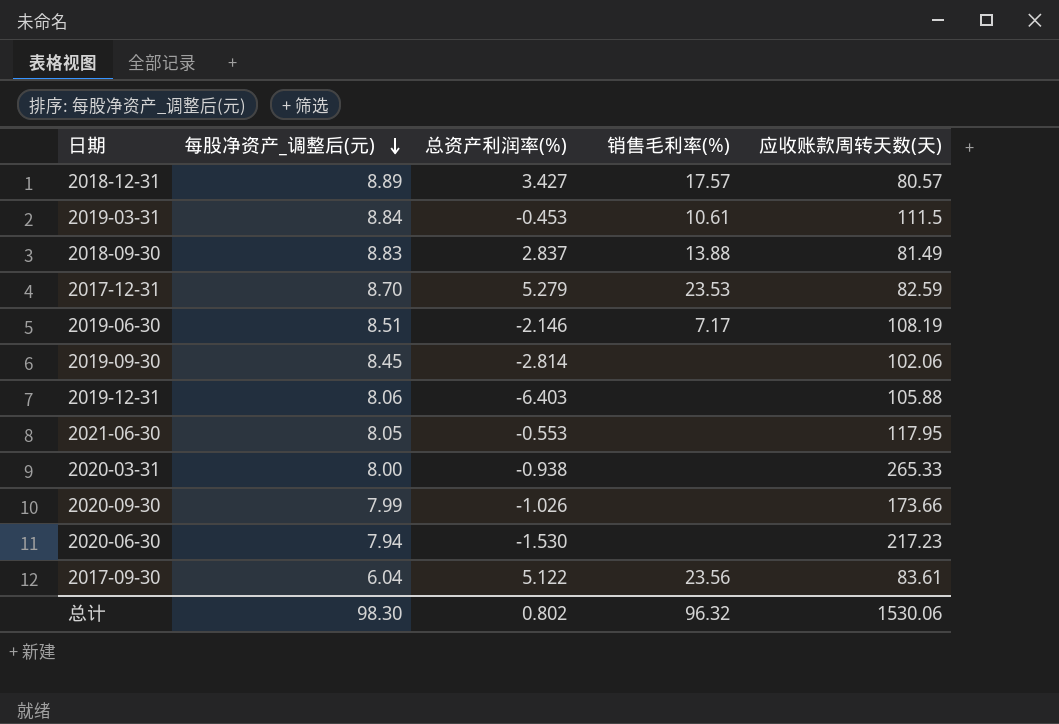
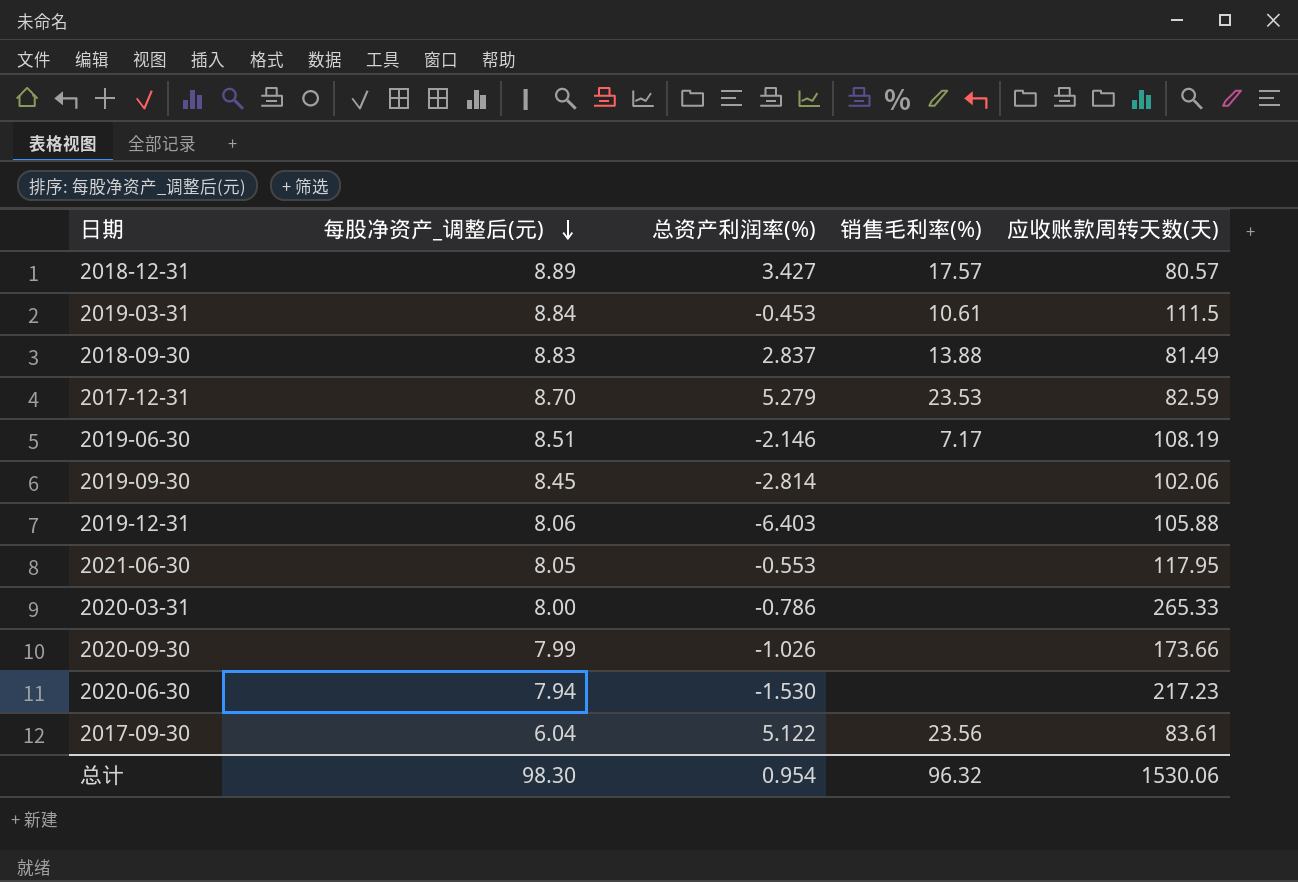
2020-03-31 | 总资产利润率(%): -0.938 -> -0.786
总计 | 总资产利润率(%): 0.802 -> 0.954

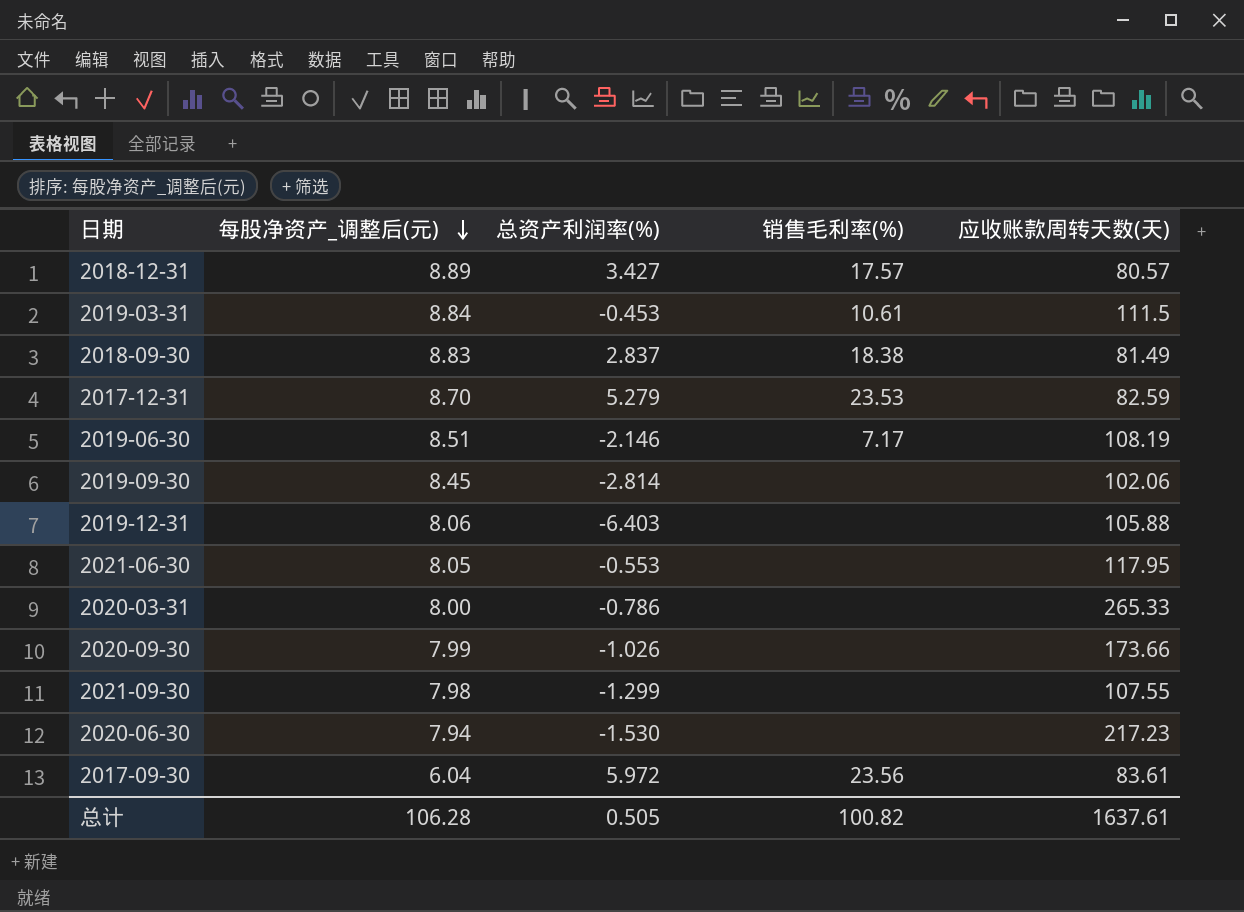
2018-09-30 | 销售毛利率(%): 13.88 -> 18.38
row 2021-09-30: none -> 7.98 | -1.299 | none | 107.55
2017-09-30 | 总资产利润率(%): 5.122 -> 5.972
总计 | 每股净资产_调整后(元): 98.30 -> 106.28
总计 | 总资产利润率(%): 0.954 -> 0.505
总计 | 销售毛利率(%): 96.32 -> 100.82
总计 | 应收账款周转天数(天): 1530.06 -> 1637.61

